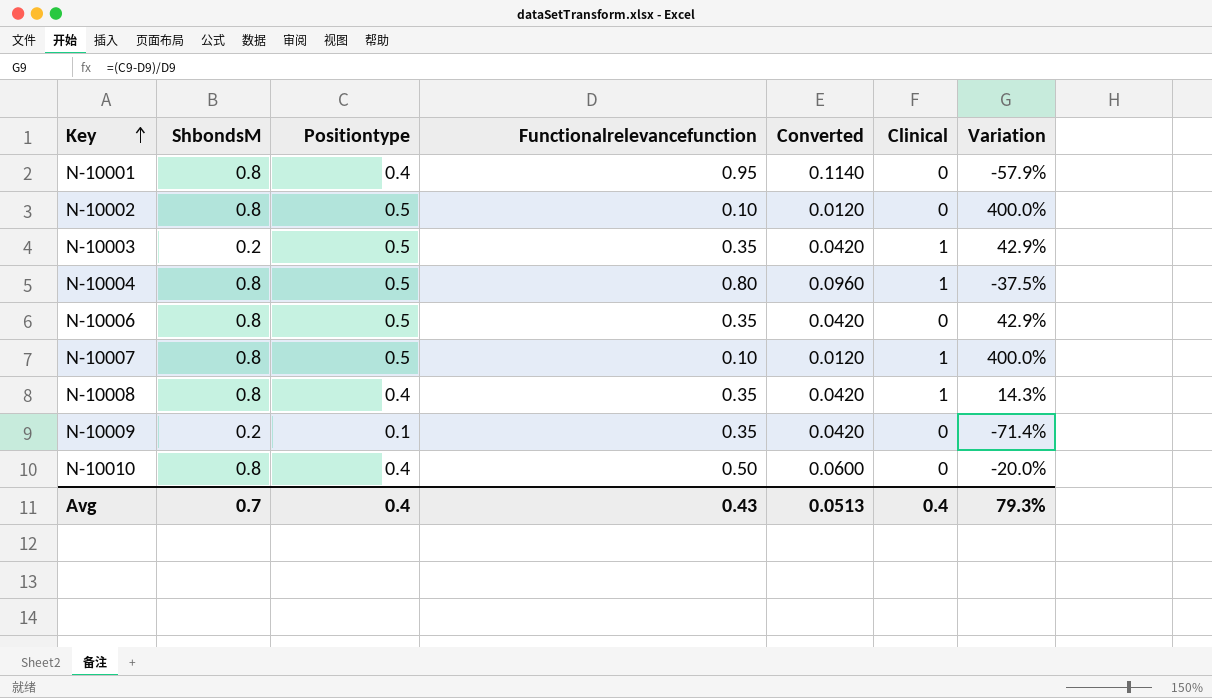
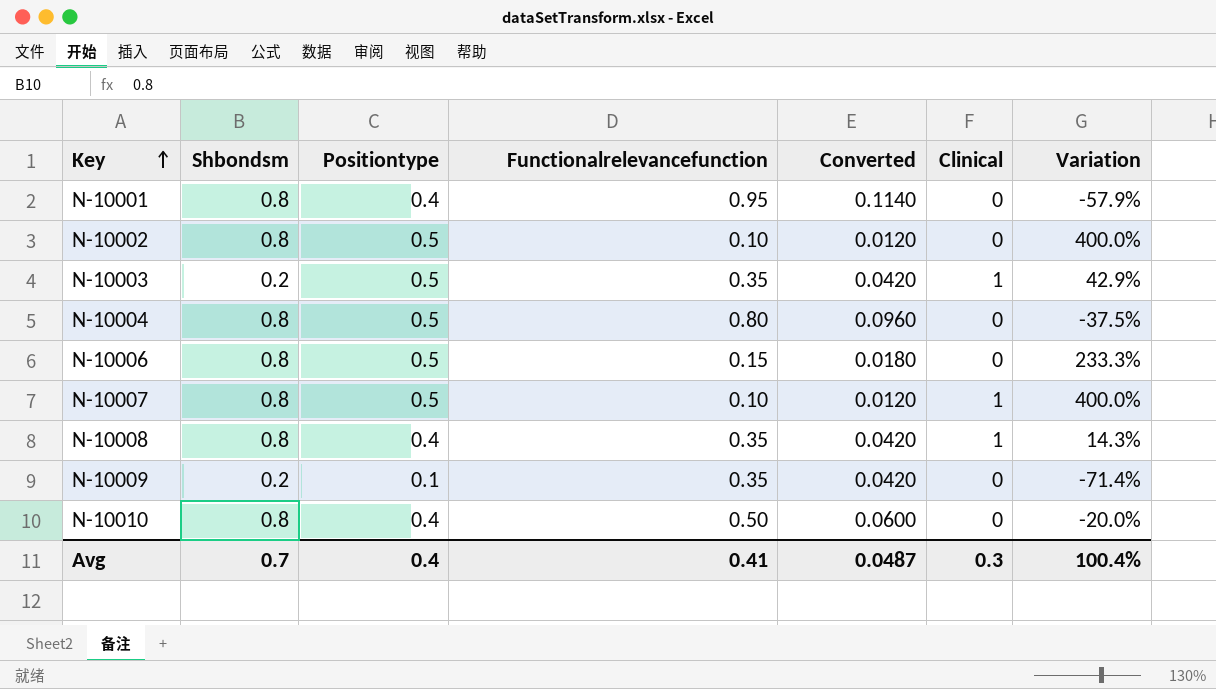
column name: ShbondsM -> Shbondsm
N-10004 | Clinical: 1 -> 0
N-10006 | Functionalrelevancefunction: 0.35 -> 0.15
N-10006 | Converted: 0.0420 -> 0.0180
N-10006 | Variation: 42.9% -> 233.3%
Avg | Functionalrelevancefunction: 0.43 -> 0.41
Avg | Converted: 0.0513 -> 0.0487
Avg | Clinical: 0.4 -> 0.3
Avg | Variation: 79.3% -> 100.4%

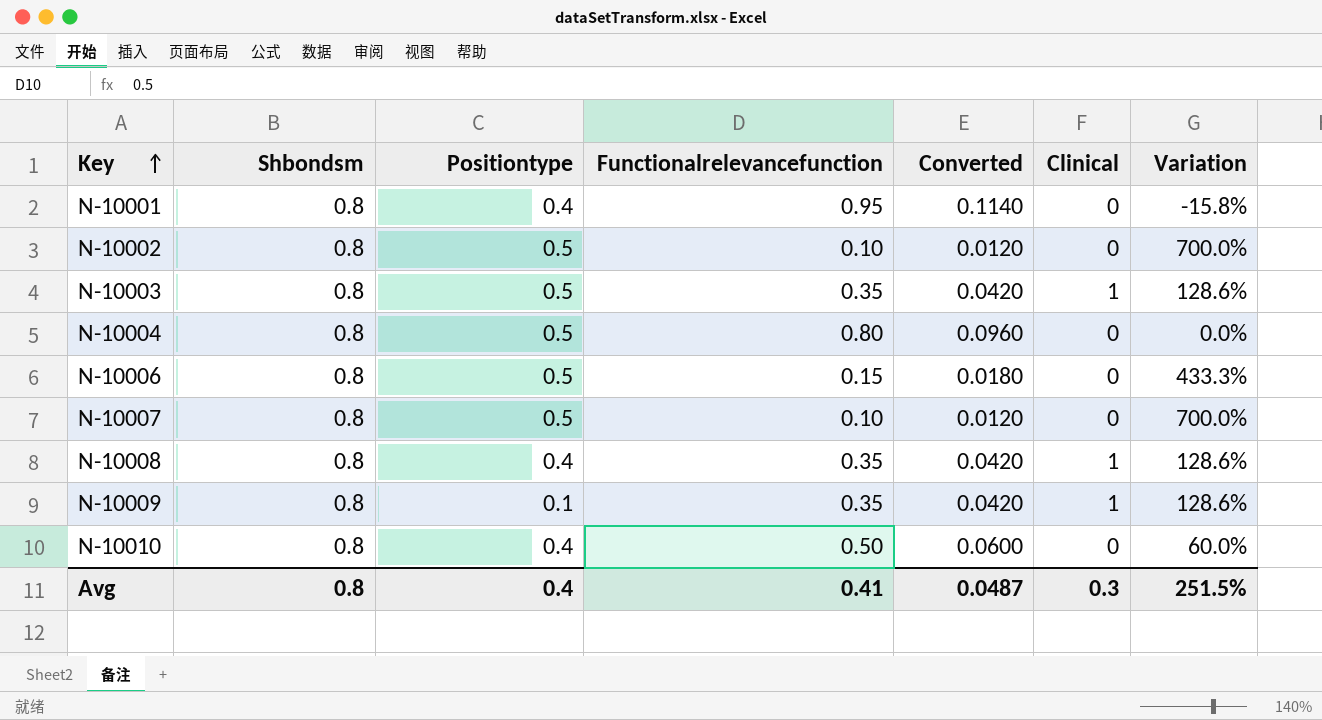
column Variation | formula: ([Positiontype] - [Functionalrelevancefunction]) / [Functionalrelevancefunction] -> ([Shbondsm] - [Functionalrelevancefunction]) / [Functionalrelevancefunction]
N-10003 | Shbondsm: 0.2 -> 0.8
N-10007 | Clinical: 1 -> 0
N-10009 | Shbondsm: 0.2 -> 0.8
N-10009 | Clinical: 0 -> 1
Avg | Shbondsm: 0.7 -> 0.8
Avg | Variation: 100.4% -> 251.5%

